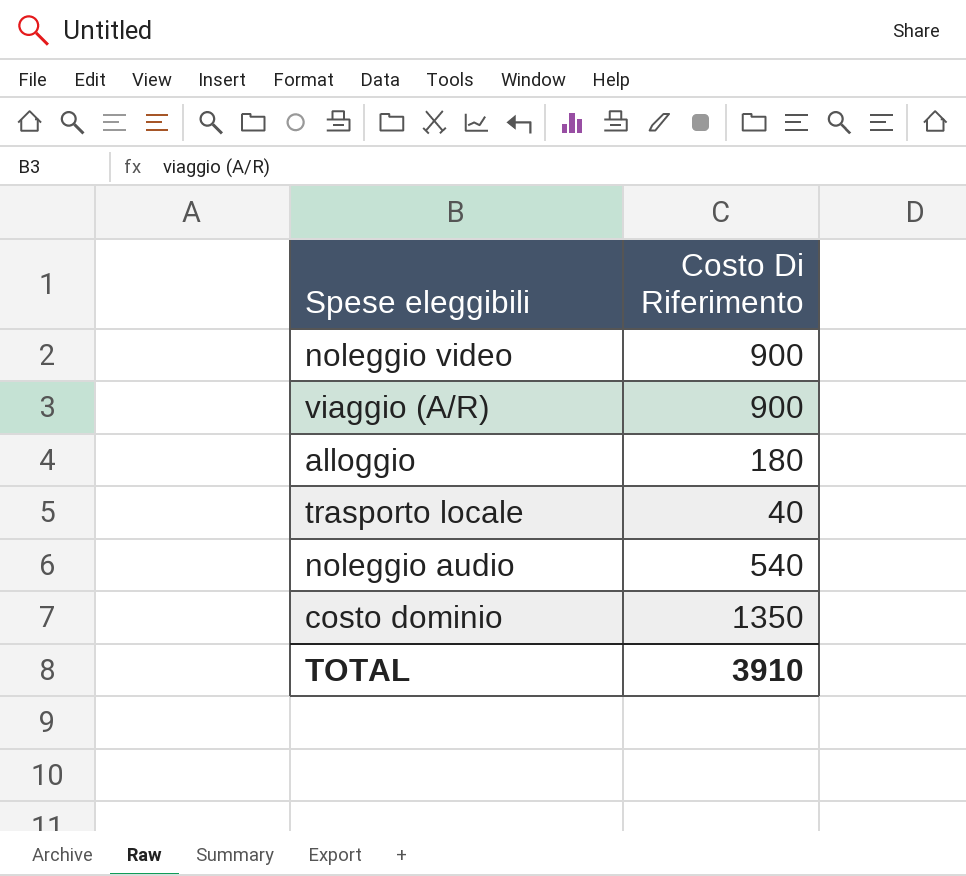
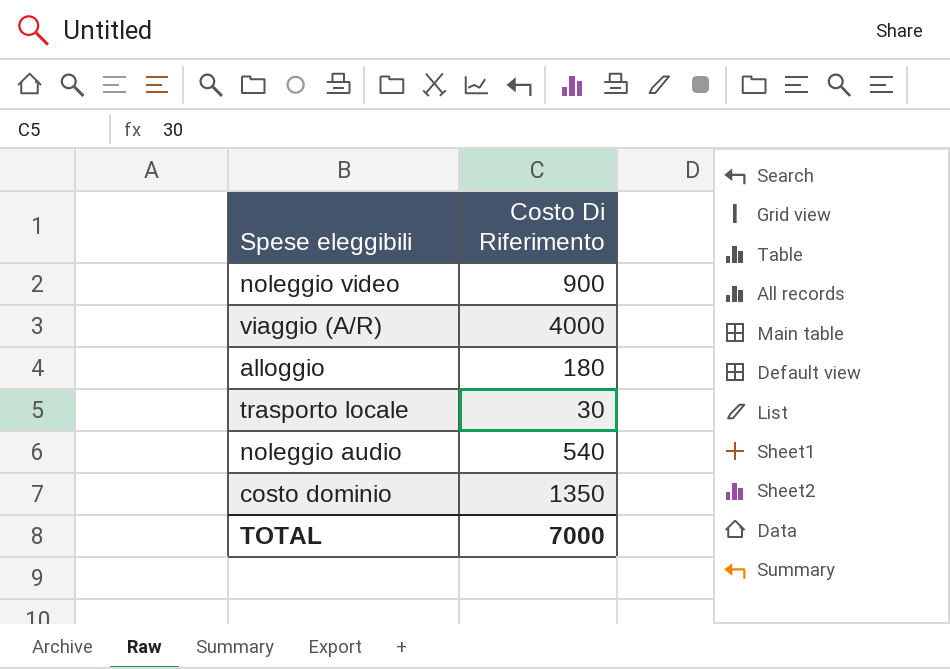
viaggio (A/R) | Costo Di Riferimento: 900 -> 4000
trasporto locale | Costo Di Riferimento: 40 -> 30
TOTAL | Costo Di Riferimento: 3910 -> 7000

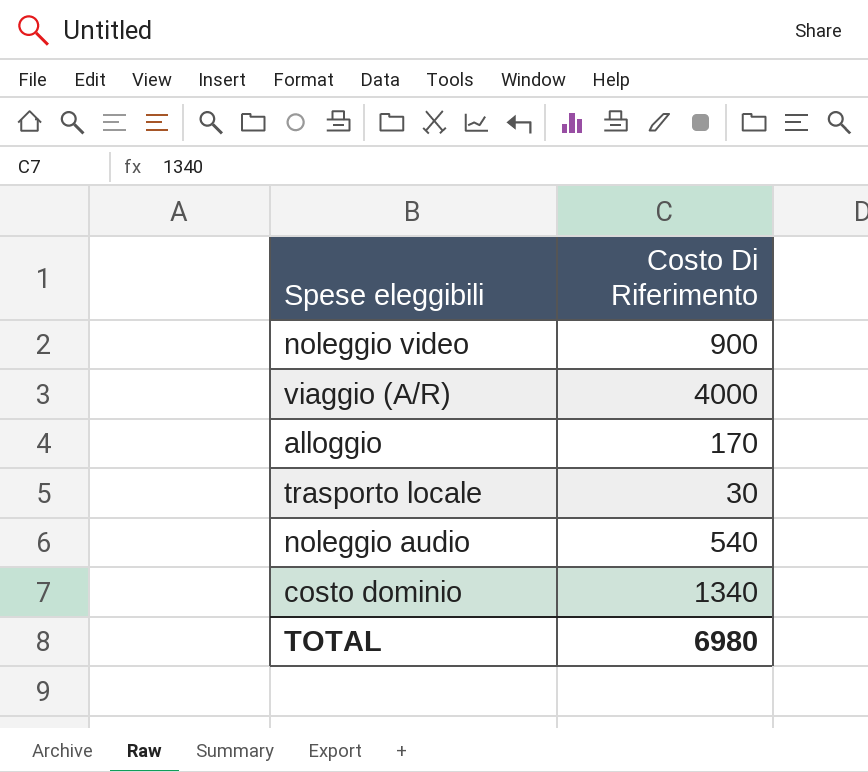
alloggio | Costo Di Riferimento: 180 -> 170
costo dominio | Costo Di Riferimento: 1350 -> 1340
TOTAL | Costo Di Riferimento: 7000 -> 6980

